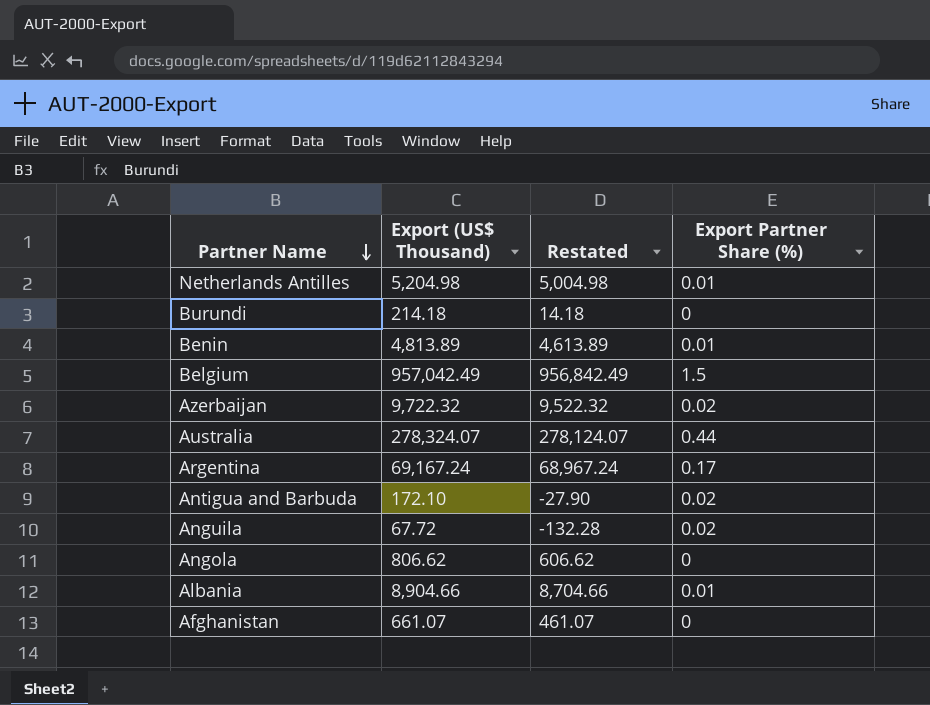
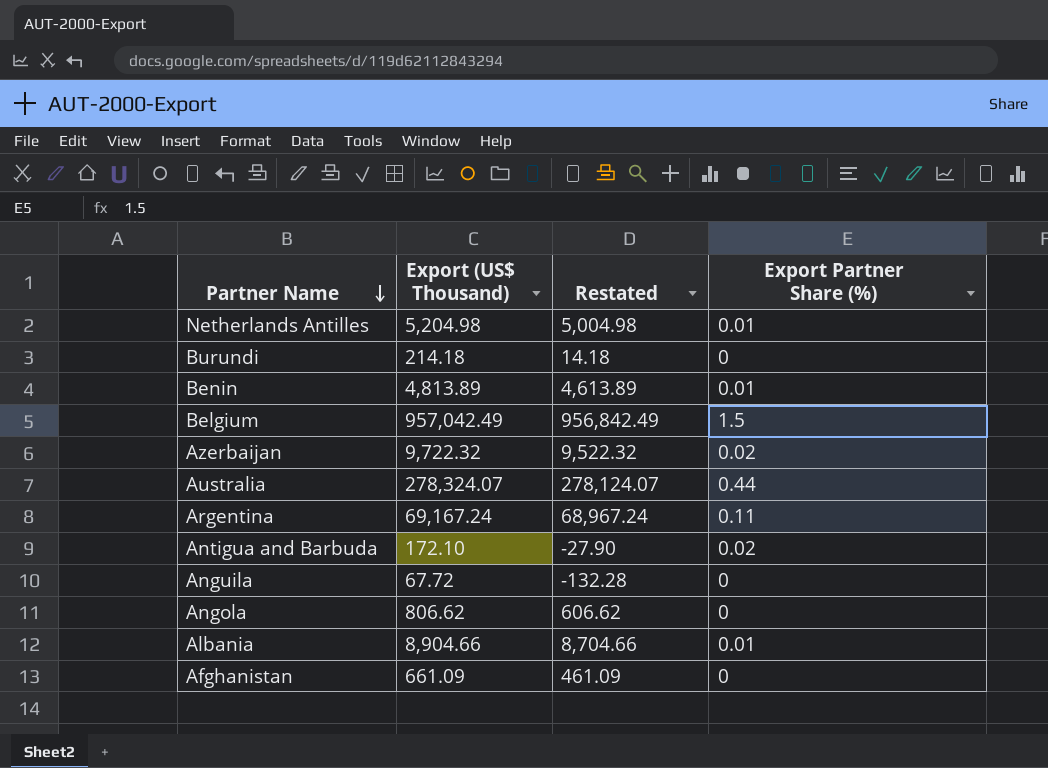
Argentina | Export Partner Share (%): 0.17 -> 0.11
Anguila | Export Partner Share (%): 0.02 -> 0
Afghanistan | Export (US$ Thousand): 661.07 -> 661.09
Afghanistan | Restated: 461.07 -> 461.09

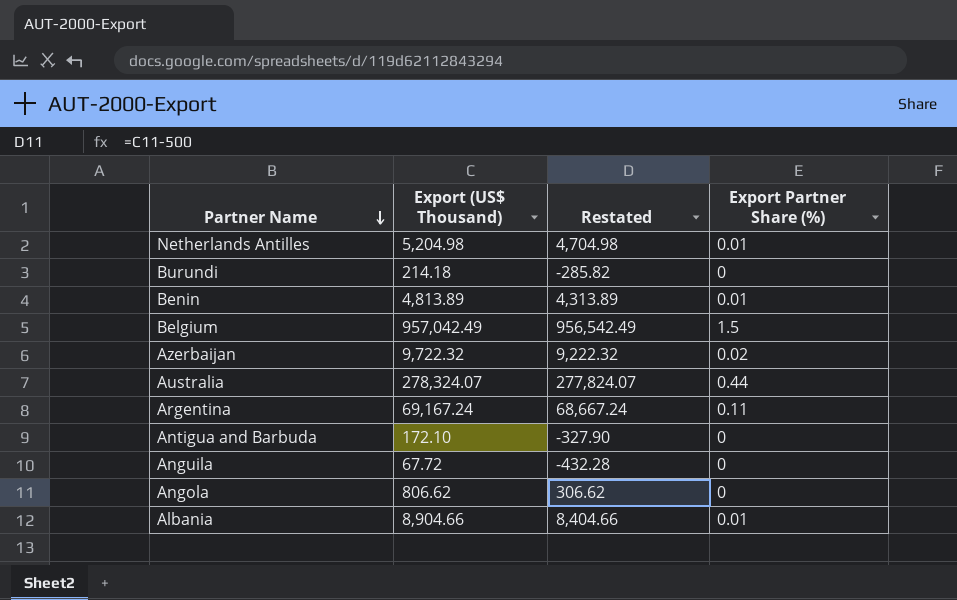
column Restated | formula: [Export (US$ Thousand)] - 200 -> [Export (US$ Thousand)] - 500
row Afghanistan: 661.09 | 461.09 | 0 -> none
Antigua and Barbuda | Export Partner Share (%): 0.02 -> 0

